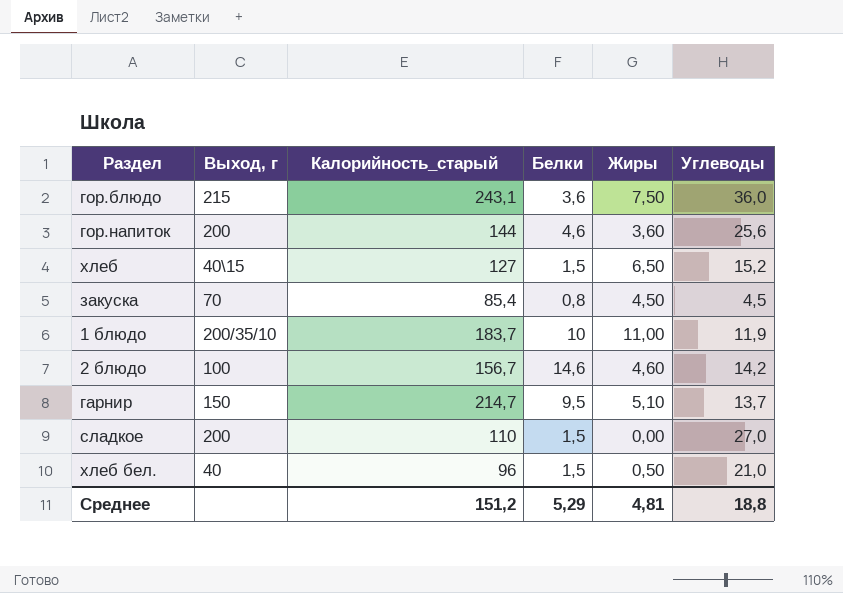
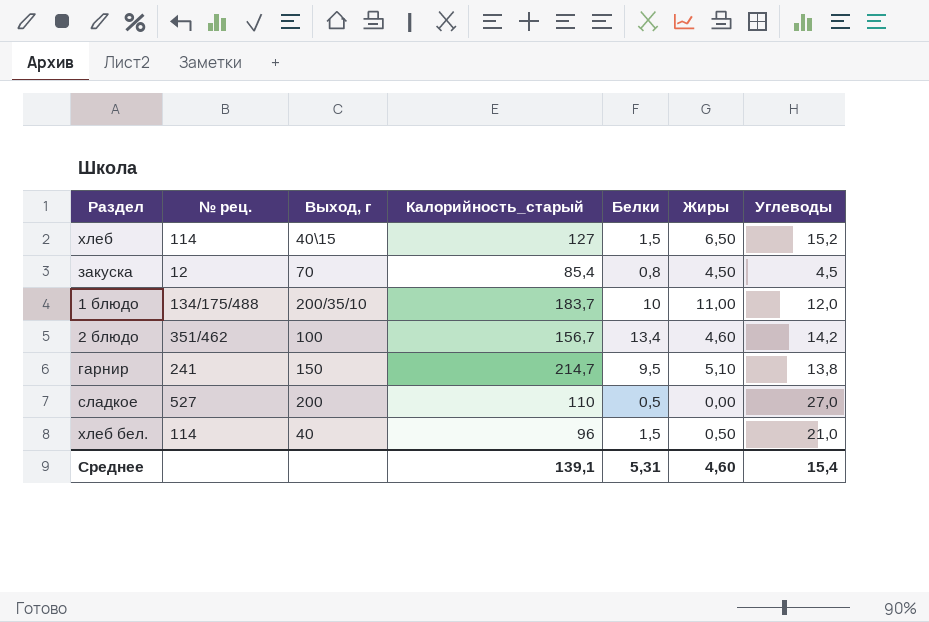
column № рец. | position: none -> 2
row гор.блюдо: 215 | 243,1 | 3,6 | 7,50 | 36,0 -> none
row гор.напиток: 200 | 144 | 4,6 | 3,60 | 25,6 -> none
1 блюдо | Углеводы: 11,9 -> 12,0
2 блюдо | Белки: 14,6 -> 13,4
гарнир | Углеводы: 13,7 -> 13,8
сладкое | Белки: 1,5 -> 0,5
Среднее | Калорийность_старый: 151,2 -> 139,1
Среднее | Белки: 5,29 -> 5,31
Среднее | Жиры: 4,81 -> 4,60
Среднее | Углеводы: 18,8 -> 15,4

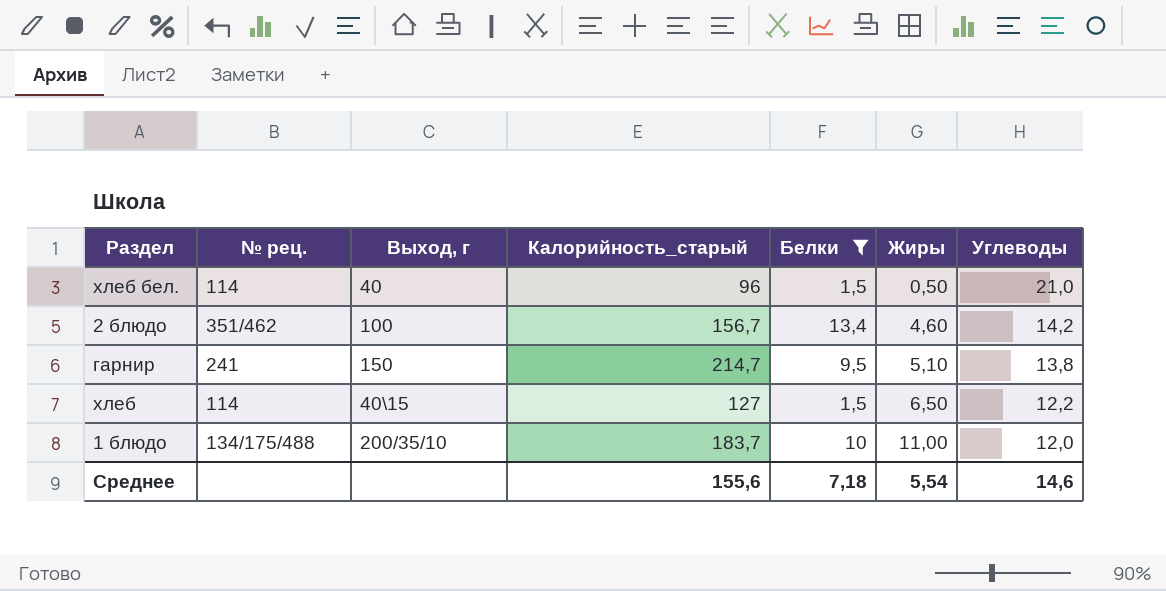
filter: none -> Белки >= 1,5
row order: none -> Жиры ascending
хлеб | Углеводы: 15,2 -> 12,2
Среднее | Калорийность_старый: 139,1 -> 155,6
Среднее | Белки: 5,31 -> 7,18
Среднее | Жиры: 4,60 -> 5,54
Среднее | Углеводы: 15,4 -> 14,6

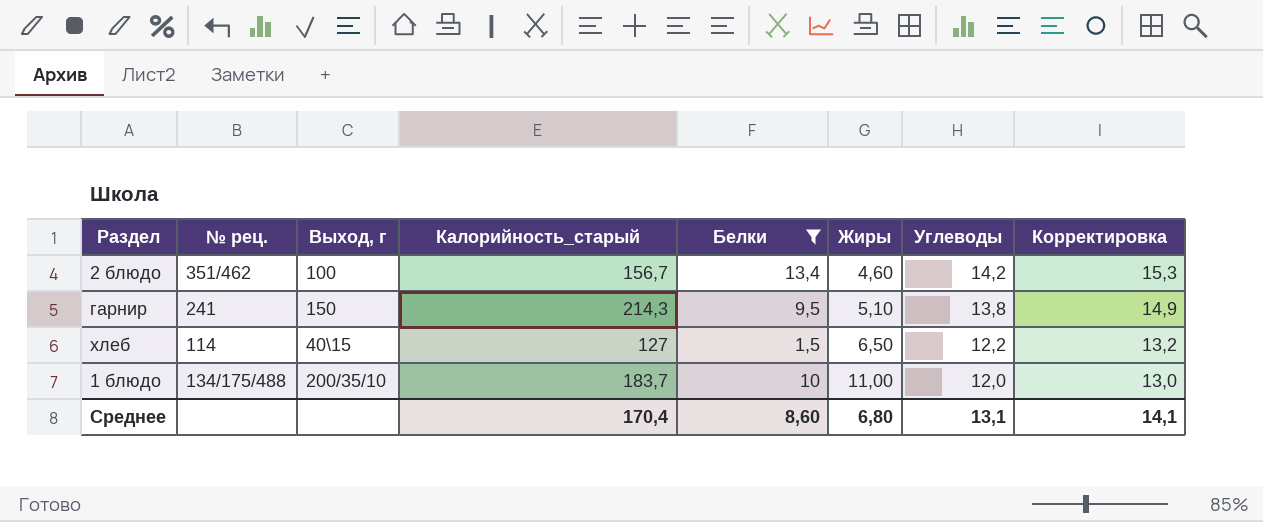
column Корректировка | formula: none -> [Углеводы] * 1,08
row хлеб бел.: 114 | 40 | 96 | 1,5 | 0,50 | 21,0 -> none
гарнир | Калорийность_старый: 214,7 -> 214,3
Среднее | Калорийность_старый: 155,6 -> 170,4
Среднее | Белки: 7,18 -> 8,60
Среднее | Жиры: 5,54 -> 6,80
Среднее | Углеводы: 14,6 -> 13,1

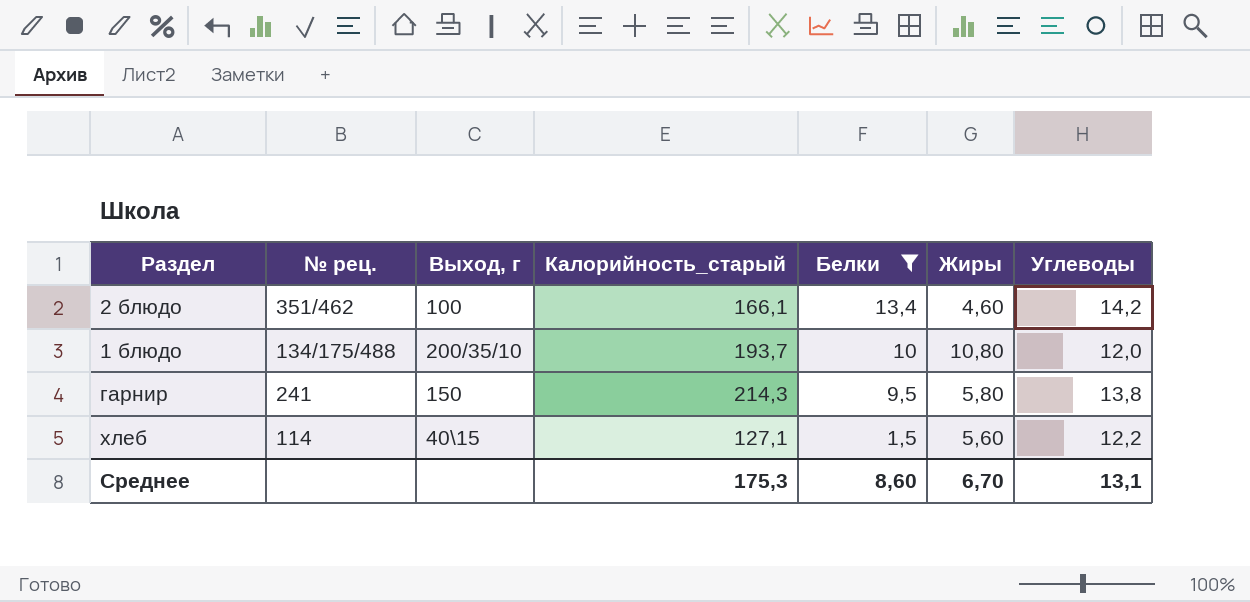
row order: Жиры ascending -> Белки descending
column Корректировка | formula: [Углеводы] * 1,08 -> none
2 блюдо | Калорийность_старый: 156,7 -> 166,1
1 блюдо | Калорийность_старый: 183,7 -> 193,7
1 блюдо | Жиры: 11,00 -> 10,80
гарнир | Жиры: 5,10 -> 5,80
хлеб | Калорийность_старый: 127 -> 127,1
хлеб | Жиры: 6,50 -> 5,60
Среднее | Калорийность_старый: 170,4 -> 175,3
Среднее | Жиры: 6,80 -> 6,70

